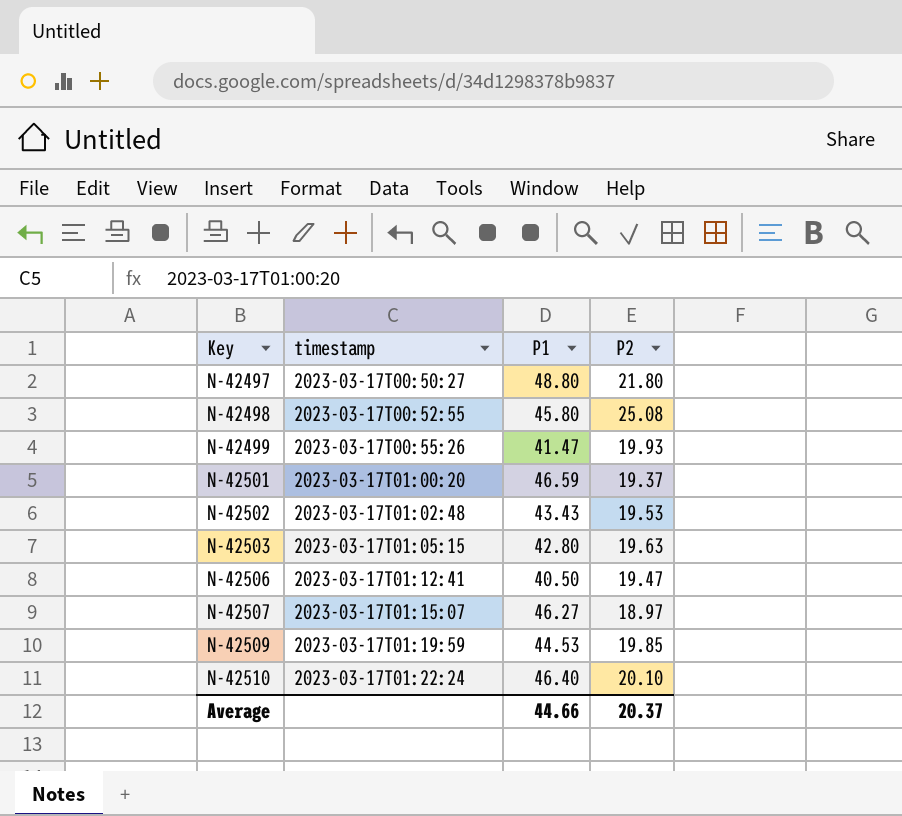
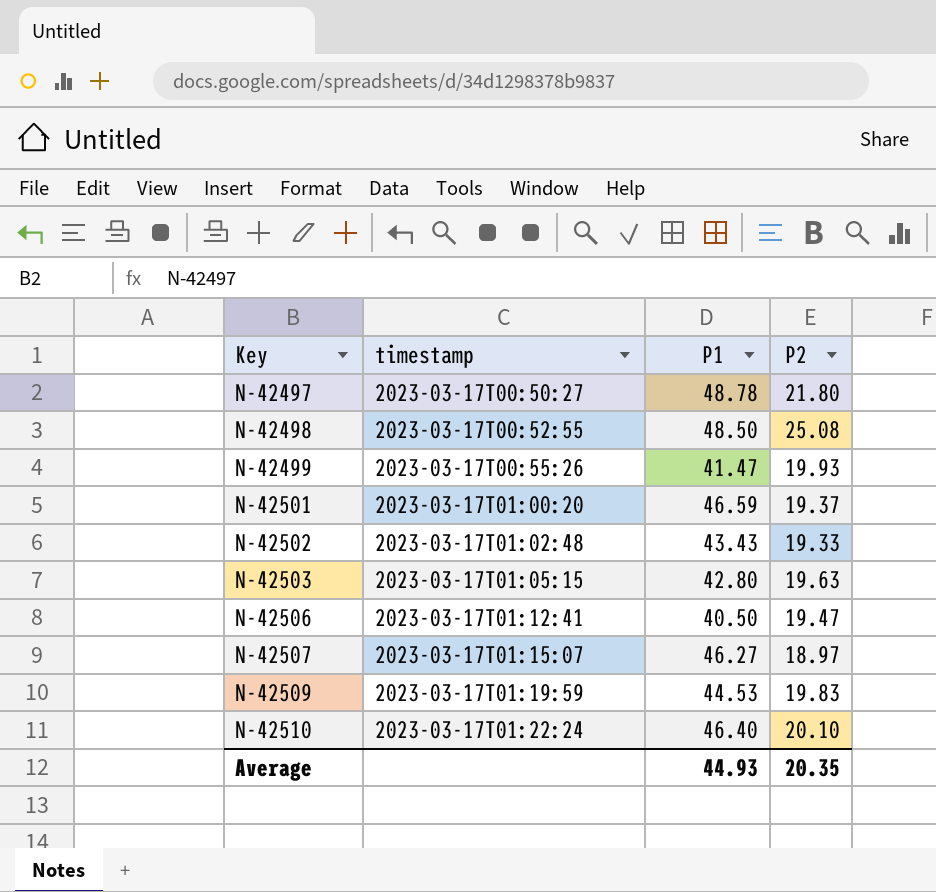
N-42497 | P1: 48.80 -> 48.78
N-42498 | P1: 45.80 -> 48.50
N-42502 | P2: 19.53 -> 19.33
N-42509 | P2: 19.85 -> 19.83
Average | P1: 44.66 -> 44.93
Average | P2: 20.37 -> 20.35

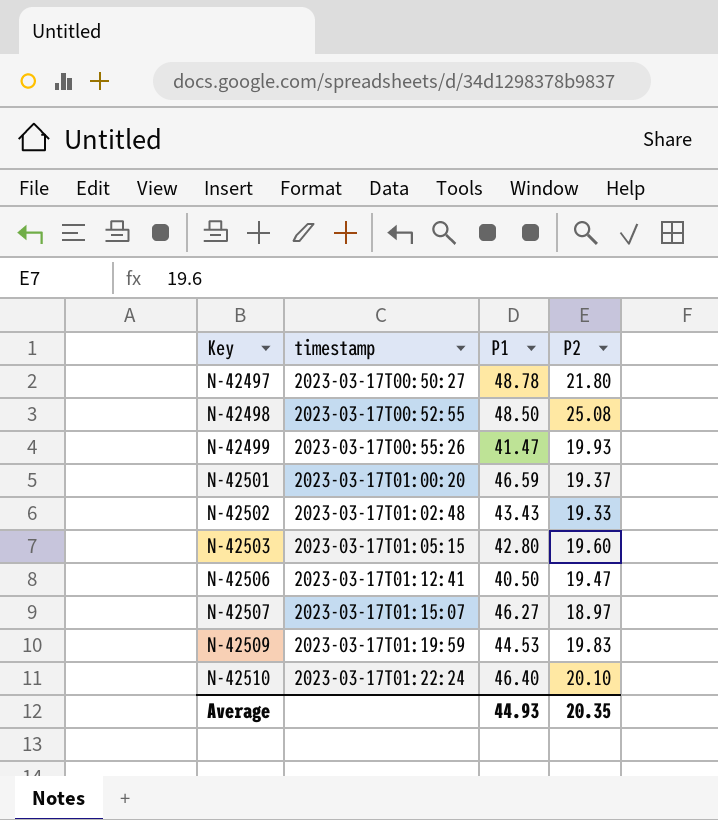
N-42503 | P2: 19.63 -> 19.60

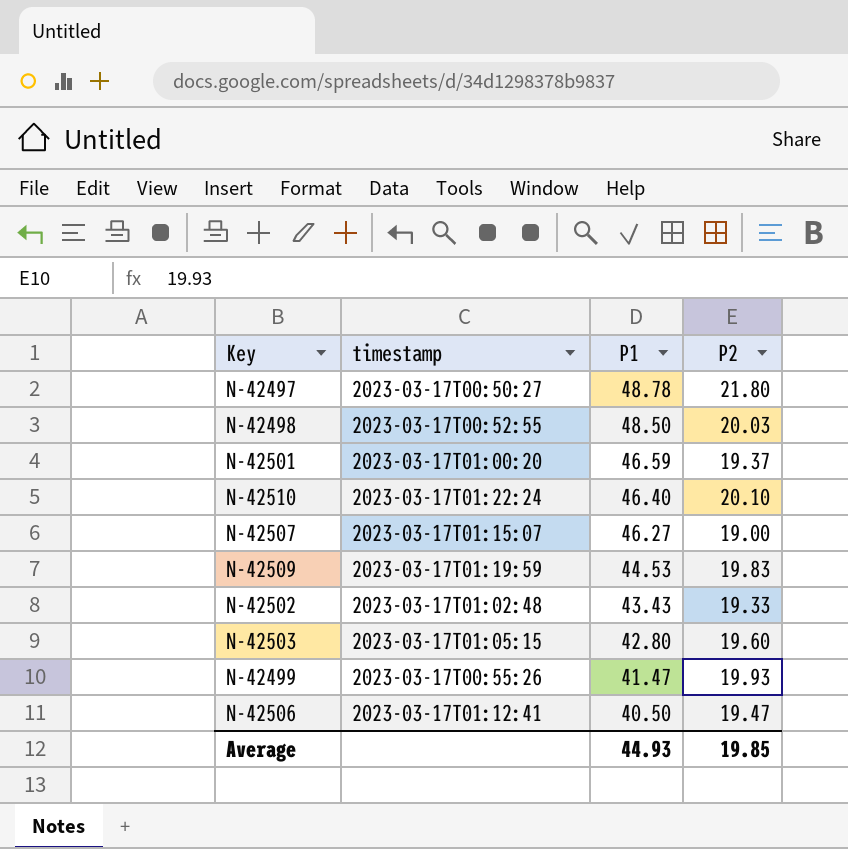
row order: Key ascending -> P1 descending
N-42498 | P2: 25.08 -> 20.03
N-42507 | P2: 18.97 -> 19.00
Average | P2: 20.35 -> 19.85

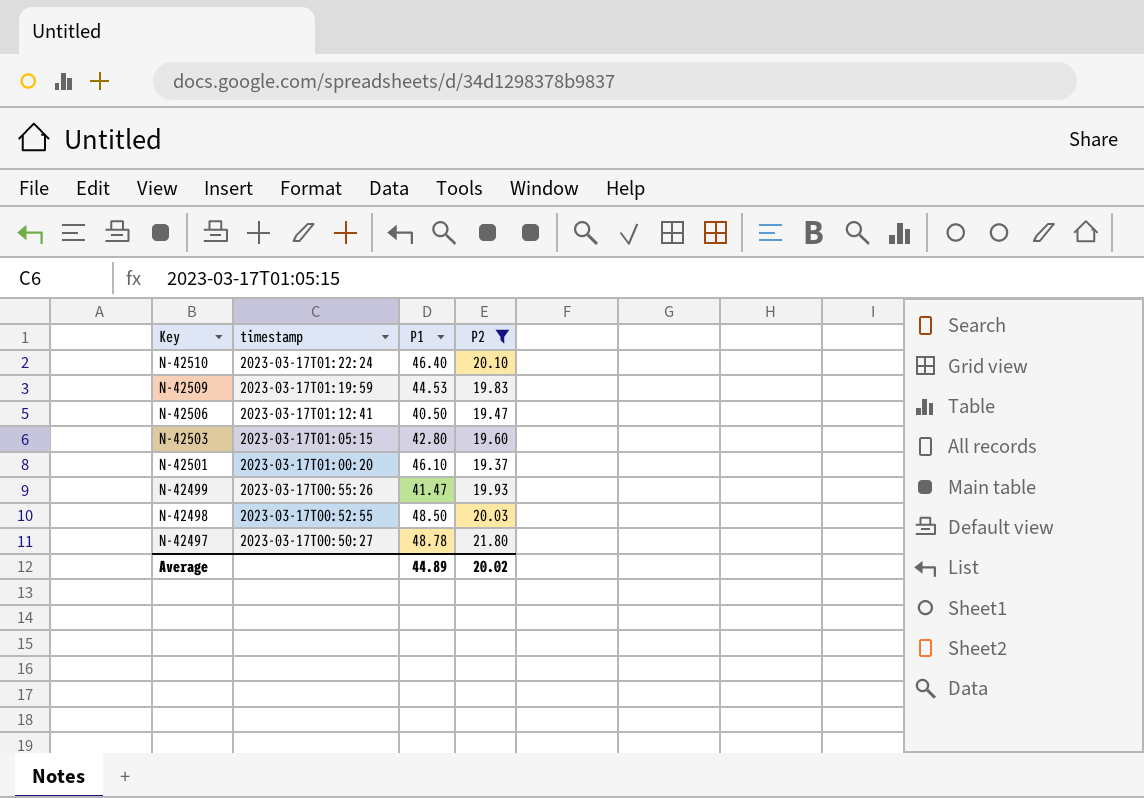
filter: none -> P2 >= 19.37
row order: P1 descending -> Key descending
N-42501 | P1: 46.59 -> 46.10
Average | P1: 44.93 -> 44.89
Average | P2: 19.85 -> 20.02

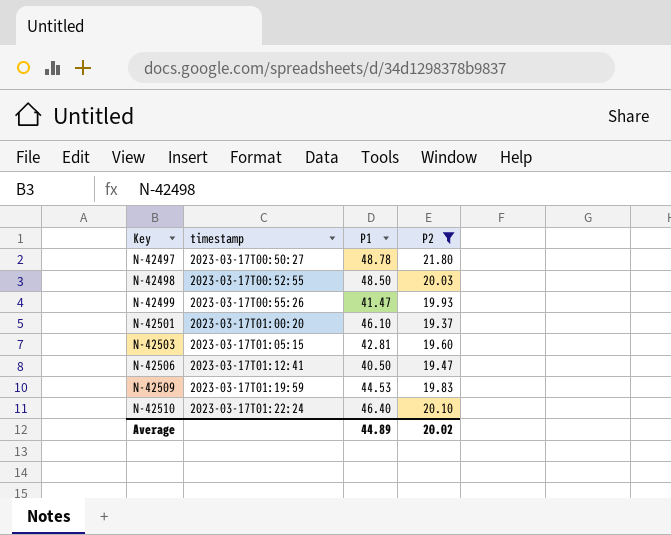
row order: Key descending -> Key ascending
N-42503 | P1: 42.80 -> 42.81

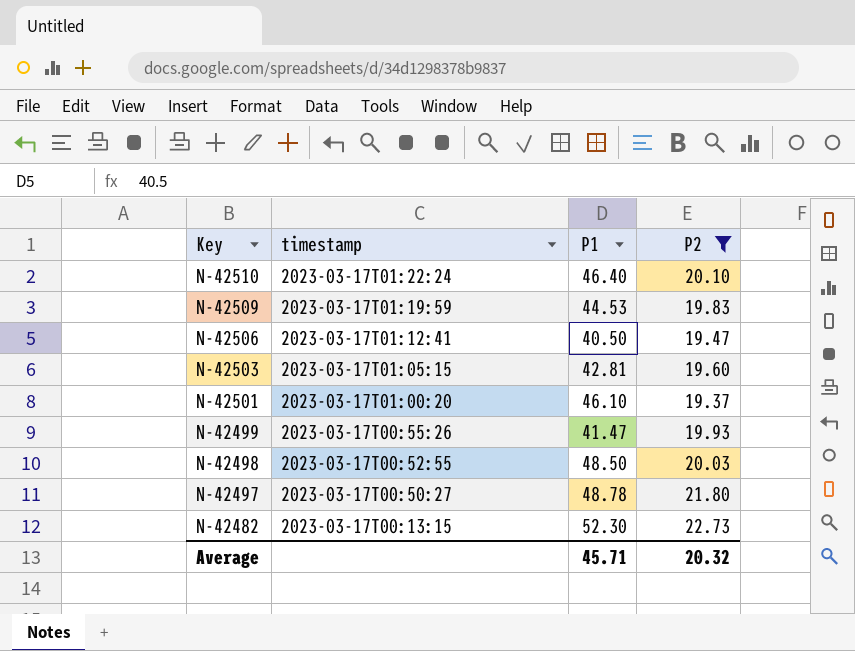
row order: Key ascending -> Key descending
row N-42482: none -> 2023-03-17T00:13:15 | 52.30 | 22.73
Average | P1: 44.89 -> 45.71
Average | P2: 20.02 -> 20.32

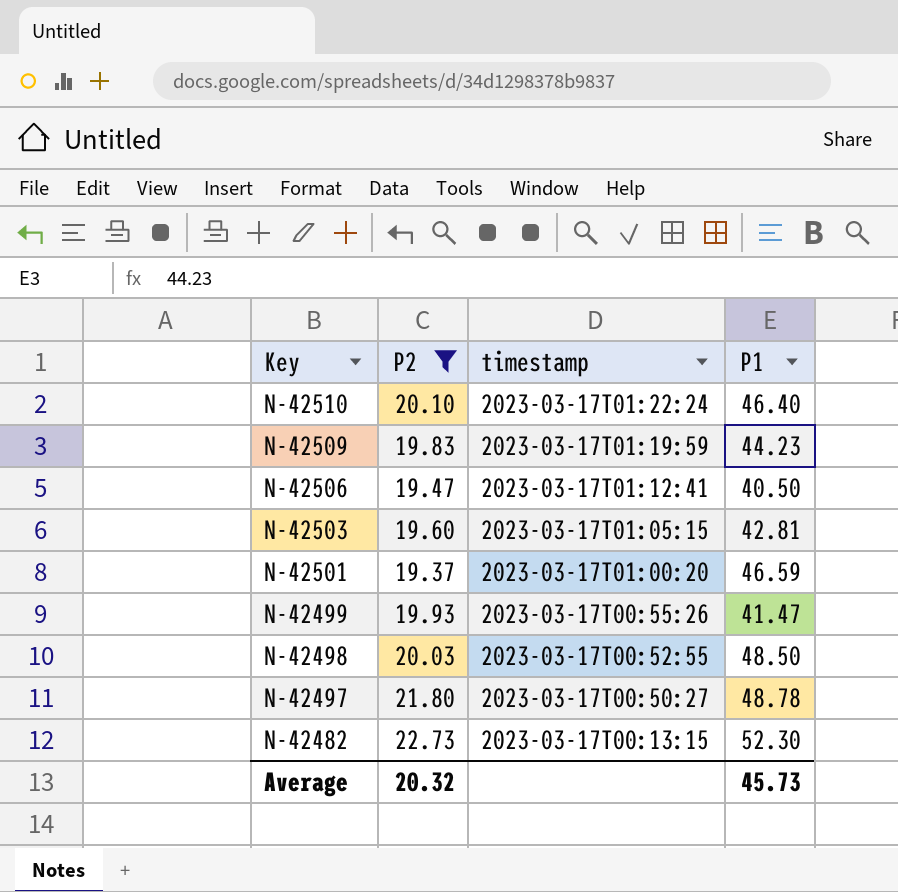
column P2 | position: 4 -> 2
N-42509 | P1: 44.53 -> 44.23
N-42501 | P1: 46.10 -> 46.59
Average | P1: 45.71 -> 45.73

